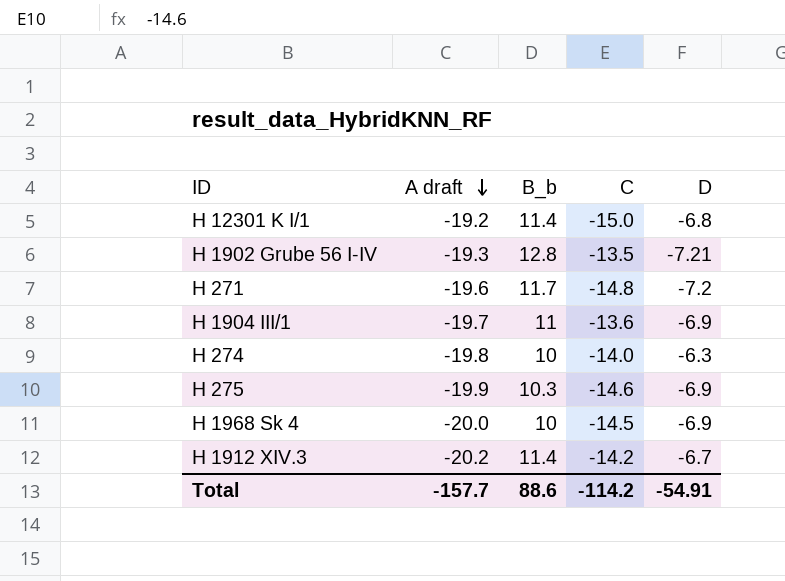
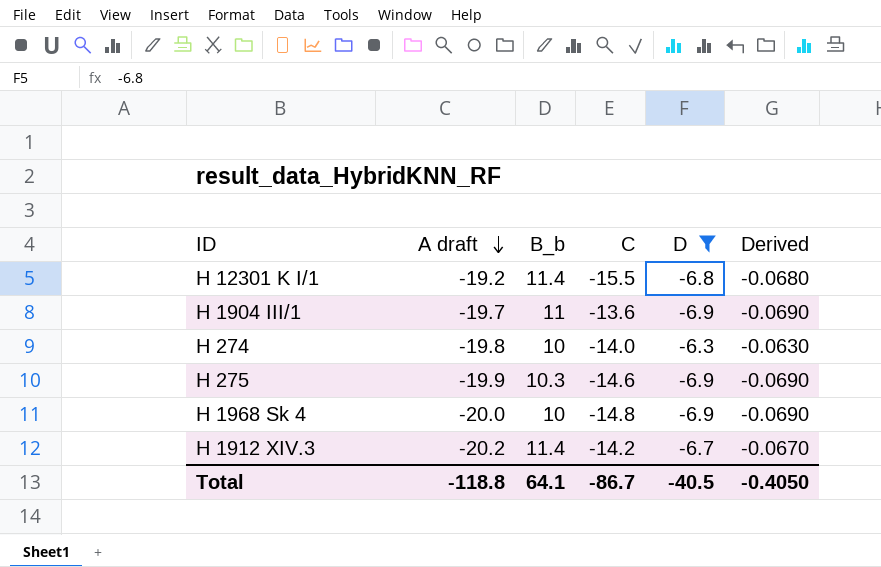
filter: none -> D >= -6.9
column Derived | formula: none -> [D] * 0.01
H 12301 K I/1 | C: -15.0 -> -15.5
H 1968 Sk 4 | C: -14.5 -> -14.8
Total | A draft: -157.7 -> -118.8
Total | B_b: 88.6 -> 64.1
Total | C: -114.2 -> -86.7
Total | D: -54.91 -> -40.5

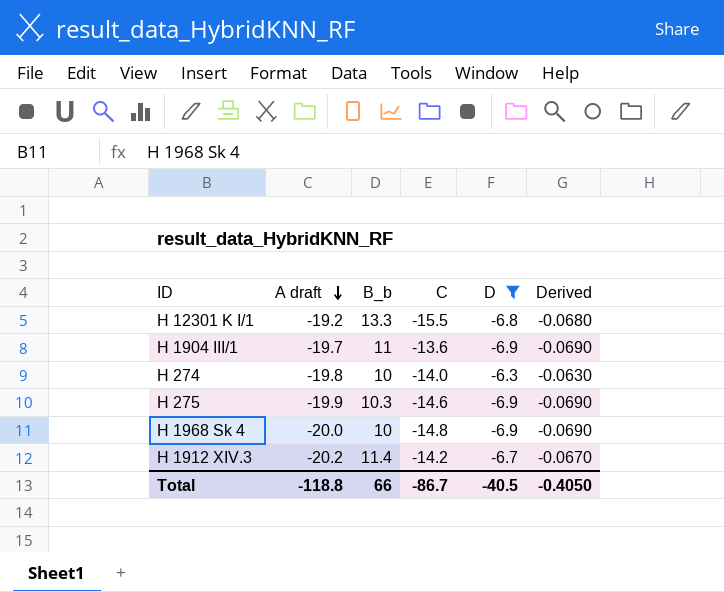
H 12301 K I/1 | B_b: 11.4 -> 13.3
Total | B_b: 64.1 -> 66

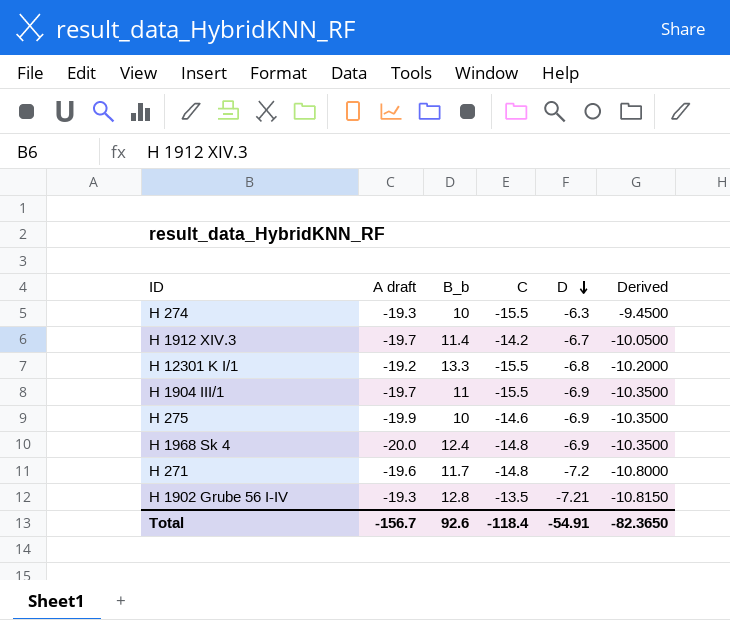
filter: D >= -6.9 -> none
row order: A draft descending -> D descending
column Derived | formula: [D] * 0.01 -> [D] * 1.5
H 274 | A draft: -19.8 -> -19.3
H 274 | C: -14.0 -> -15.5
H 1912 XIV.3 | A draft: -20.2 -> -19.7
H 1904 III/1 | C: -13.6 -> -15.5
H 275 | B_b: 10.3 -> 10
H 1968 Sk 4 | B_b: 10 -> 12.4
Total | A draft: -118.8 -> -156.7
Total | B_b: 66 -> 92.6
Total | C: -86.7 -> -118.4
Total | D: -40.5 -> -54.91
Total | Derived: -0.4050 -> -82.3650

